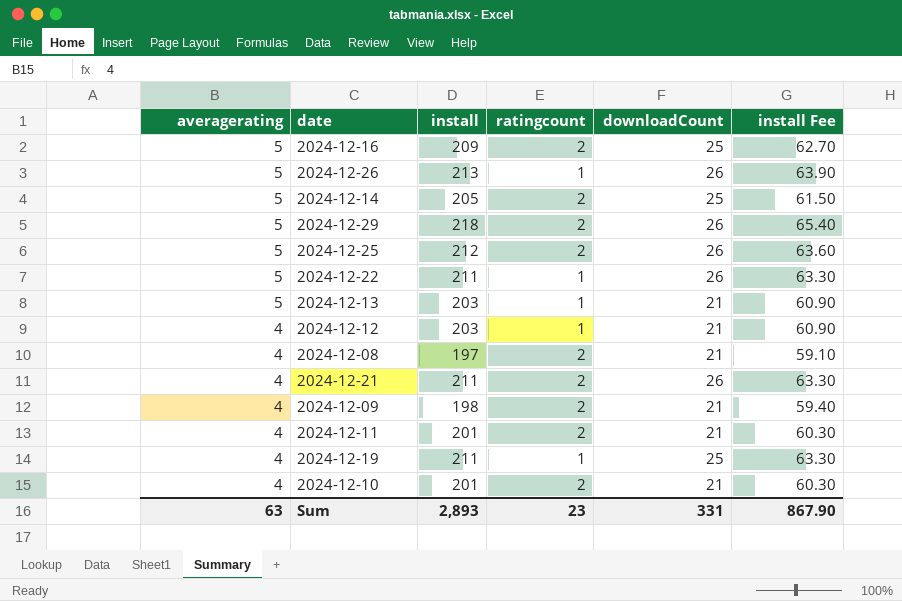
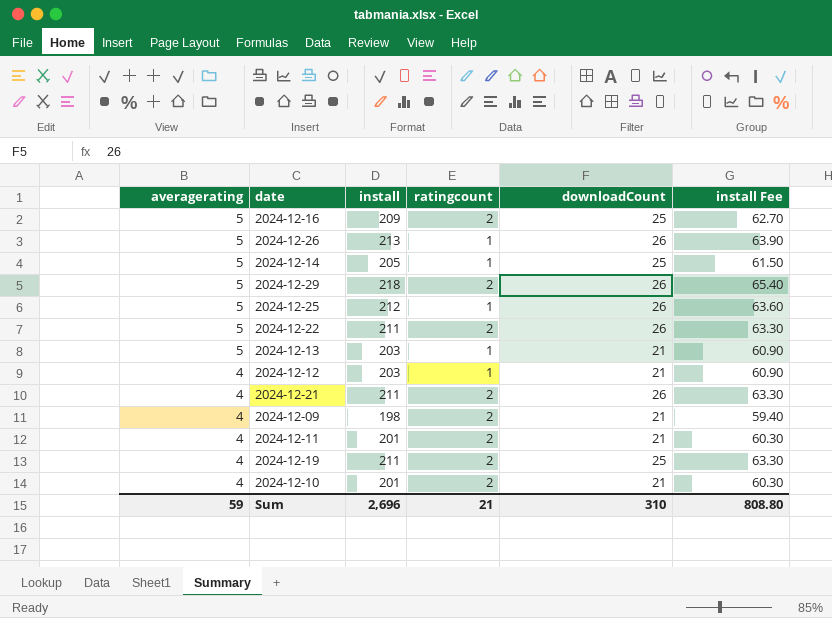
row 2024-12-08: 4 | 197 | 2 | 21 | 59.10 -> none
2024-12-14 | ratingcount: 2 -> 1
2024-12-25 | ratingcount: 2 -> 1
2024-12-22 | ratingcount: 1 -> 2
2024-12-19 | ratingcount: 1 -> 2
Sum | averagerating: 63 -> 59
Sum | install: 2,893 -> 2,696
Sum | ratingcount: 23 -> 21
Sum | downloadCount: 331 -> 310
Sum | install Fee: 867.90 -> 808.80

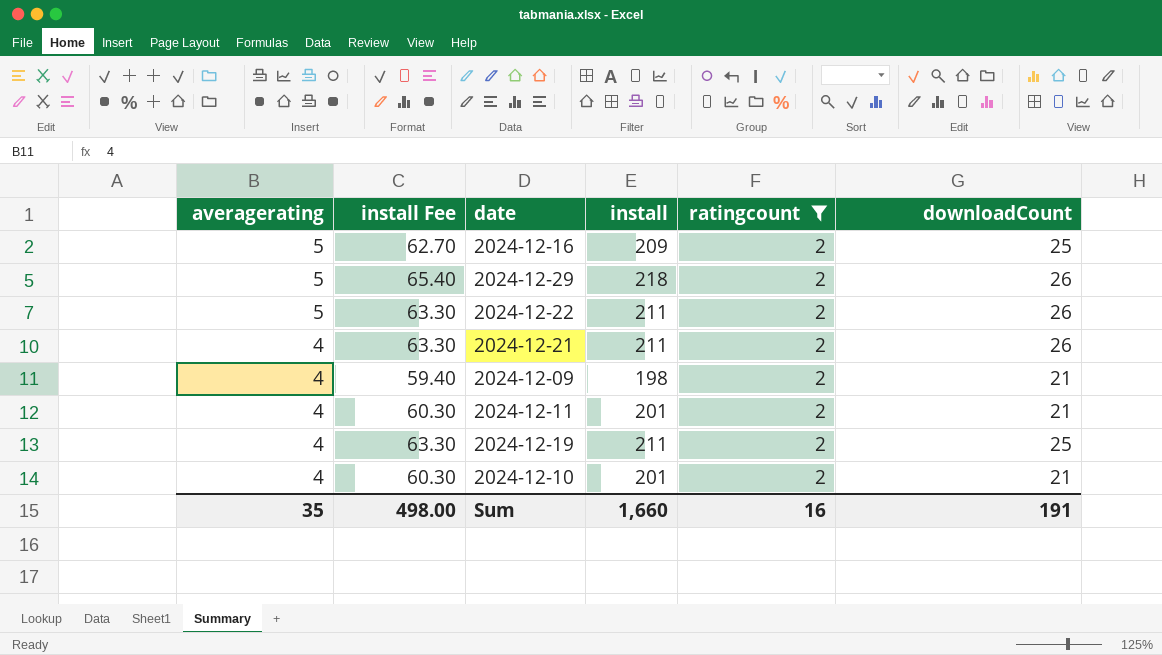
filter: none -> ratingcount = 2
column install Fee | position: 6 -> 2
Sum | averagerating: 59 -> 35
Sum | install Fee: 808.80 -> 498.00
Sum | install: 2,696 -> 1,660
Sum | ratingcount: 21 -> 16
Sum | downloadCount: 310 -> 191

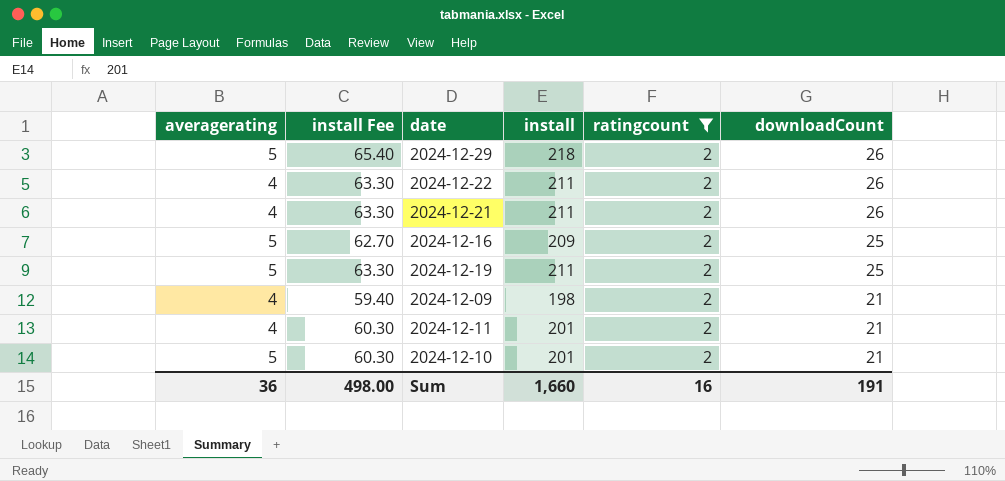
row order: averagerating descending -> downloadCount descending
2024-12-22 | averagerating: 5 -> 4
2024-12-19 | averagerating: 4 -> 5
2024-12-10 | averagerating: 4 -> 5
Sum | averagerating: 35 -> 36

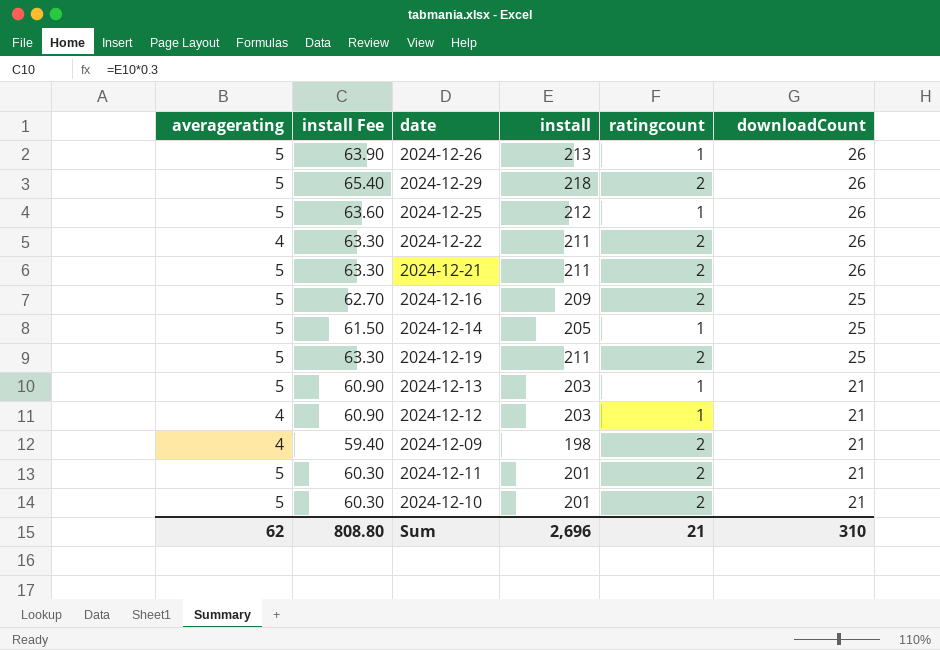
filter: ratingcount = 2 -> none
2024-12-21 | averagerating: 4 -> 5
2024-12-11 | averagerating: 4 -> 5
Sum | averagerating: 36 -> 62
Sum | install Fee: 498.00 -> 808.80
Sum | install: 1,660 -> 2,696
Sum | ratingcount: 16 -> 21
Sum | downloadCount: 191 -> 310

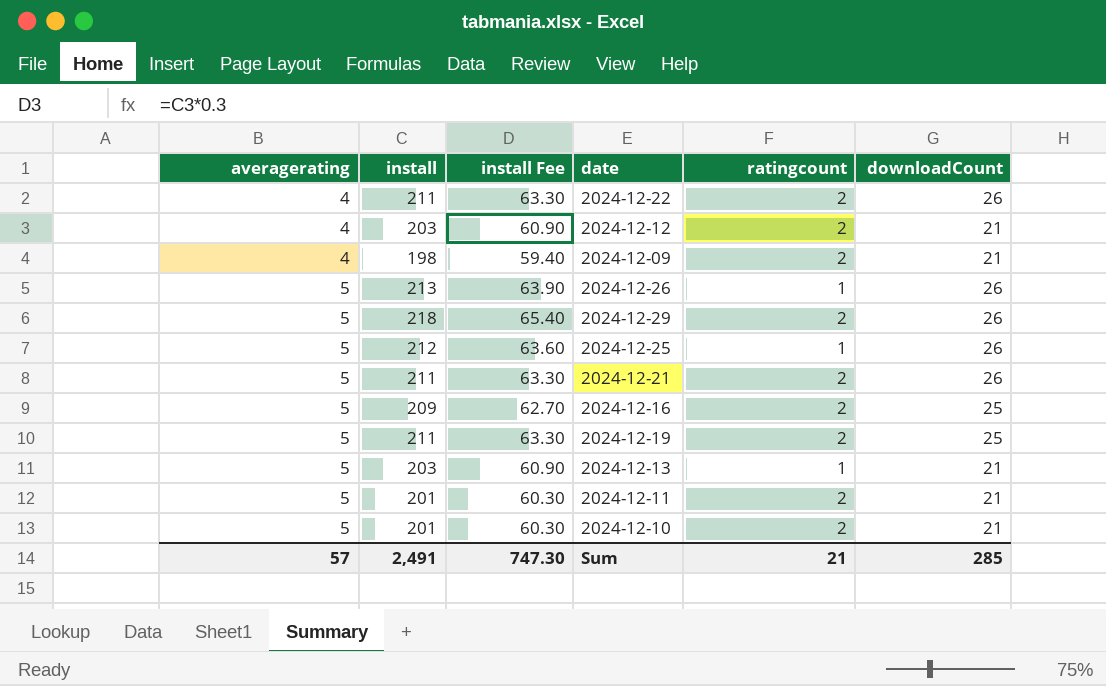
row order: downloadCount descending -> averagerating ascending
column install | position: 4 -> 2
row 2024-12-14: 5 | 61.50 | 205 | 1 | 25 -> none
2024-12-12 | ratingcount: 1 -> 2
Sum | averagerating: 62 -> 57
Sum | install: 2,696 -> 2,491
Sum | install Fee: 808.80 -> 747.30
Sum | downloadCount: 310 -> 285

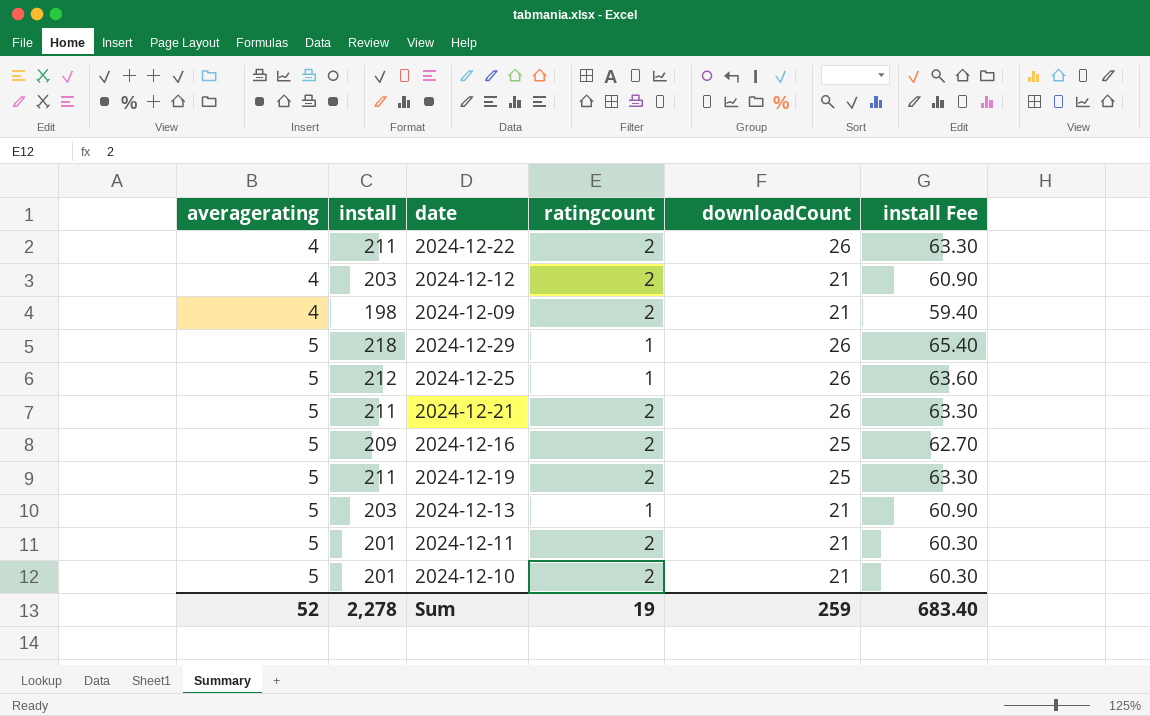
column install Fee | position: 3 -> 6
row 2024-12-26: 5 | 213 | 63.90 | 1 | 26 -> none
2024-12-29 | ratingcount: 2 -> 1
Sum | averagerating: 57 -> 52
Sum | install: 2,491 -> 2,278
Sum | ratingcount: 21 -> 19
Sum | downloadCount: 285 -> 259
Sum | install Fee: 747.30 -> 683.40

